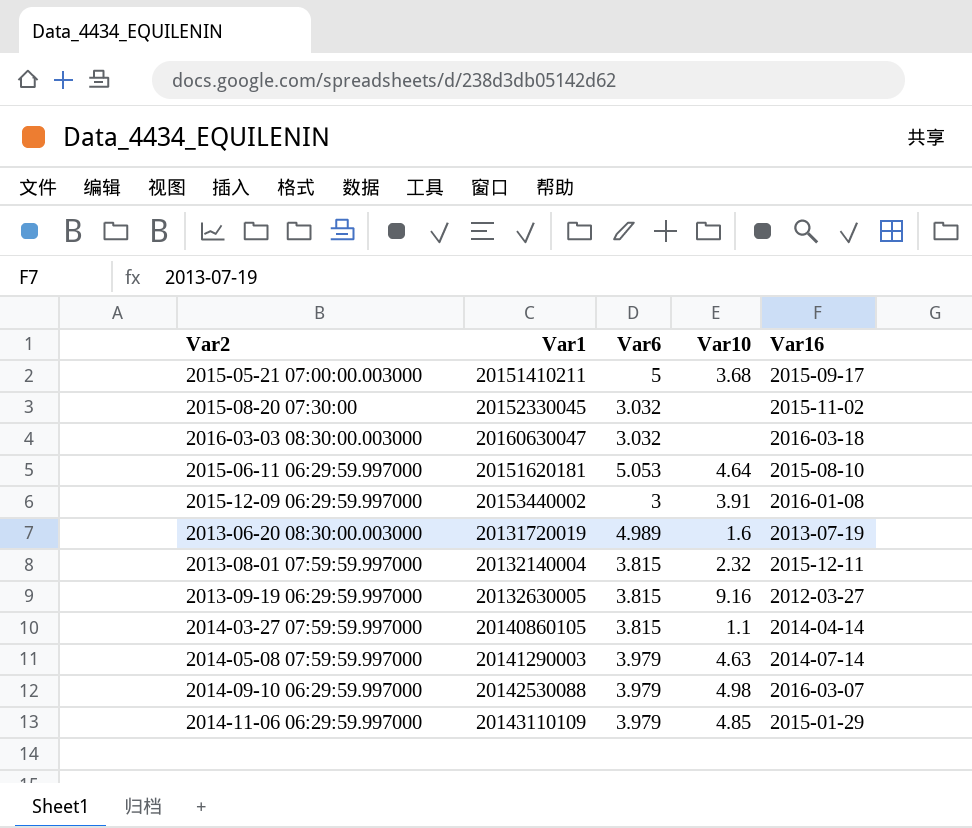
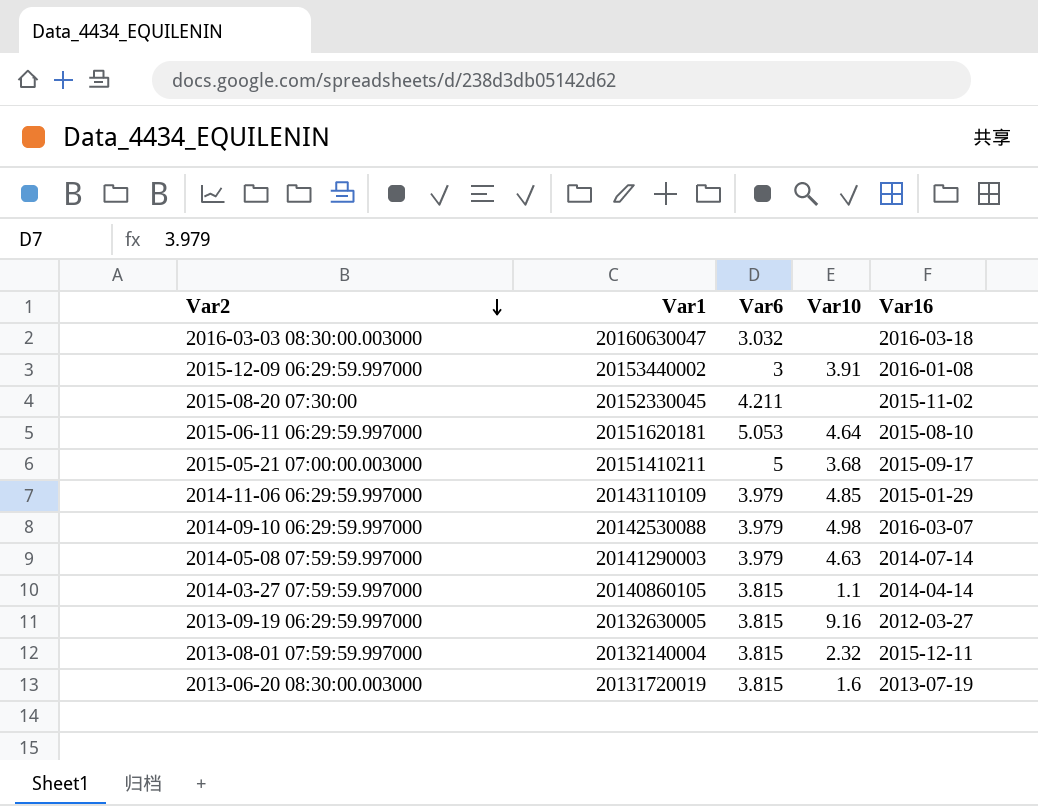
row order: none -> Var2 descending
2015-08-20 07:30:00 | Var6: 3.032 -> 4.211
2013-06-20 08:30:00.003000 | Var6: 4.989 -> 3.815

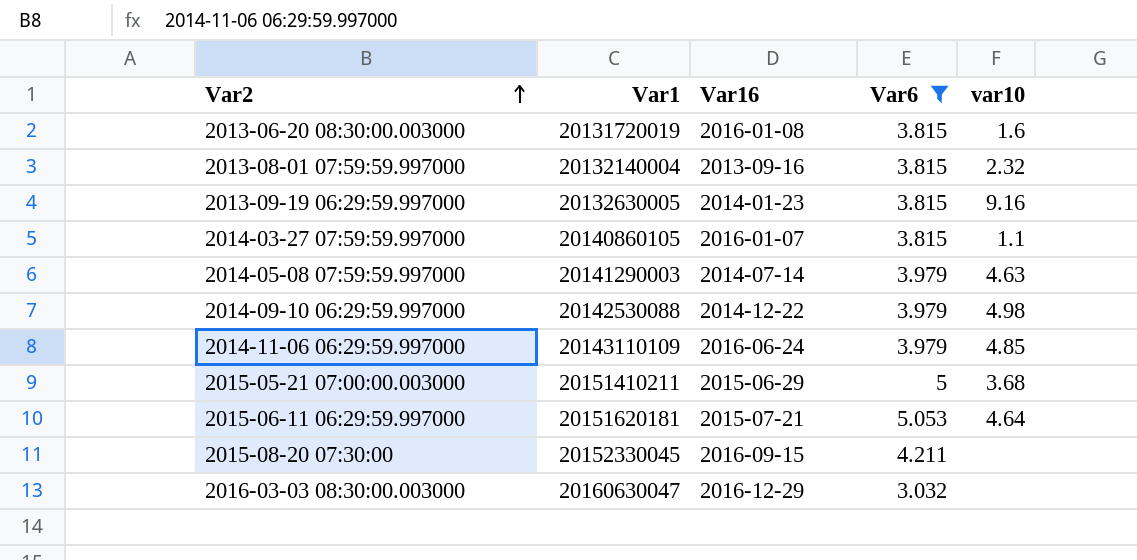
filter: none -> Var6 != 3
row order: Var2 descending -> Var2 ascending
column Var16 | position: 5 -> 3
column name: Var10 -> var10
2013-06-20 08:30:00.003000 | Var16: 2013-07-19 -> 2016-01-08
2013-08-01 07:59:59.997000 | Var16: 2015-12-11 -> 2013-09-16
2013-09-19 06:29:59.997000 | Var16: 2012-03-27 -> 2014-01-23
2014-03-27 07:59:59.997000 | Var16: 2014-04-14 -> 2016-01-07
2014-09-10 06:29:59.997000 | Var16: 2016-03-07 -> 2014-12-22
2014-11-06 06:29:59.997000 | Var16: 2015-01-29 -> 2016-06-24
2015-05-21 07:00:00.003000 | Var16: 2015-09-17 -> 2015-06-29
2015-06-11 06:29:59.997000 | Var16: 2015-08-10 -> 2015-07-21
2015-08-20 07:30:00 | Var16: 2015-11-02 -> 2016-09-15
2016-03-03 08:30:00.003000 | Var16: 2016-03-18 -> 2016-12-29

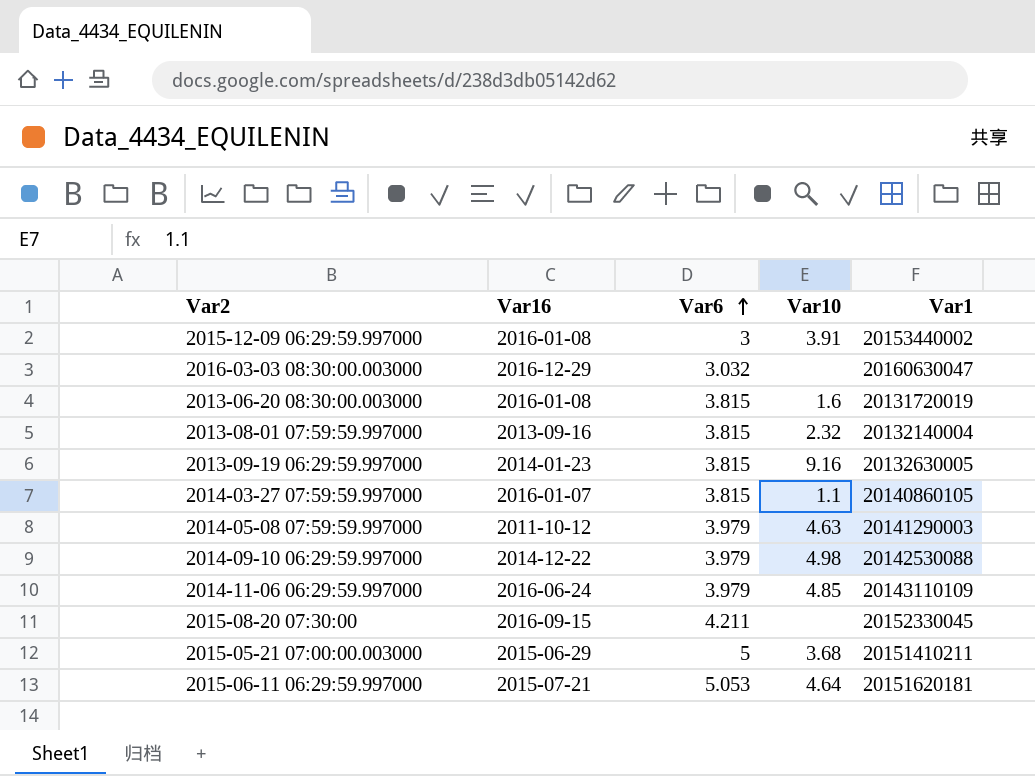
filter: Var6 != 3 -> none
row order: Var2 ascending -> Var6 ascending
column name: var10 -> Var10
column Var1 | position: 2 -> 5
2014-05-08 07:59:59.997000 | Var16: 2014-07-14 -> 2011-10-12

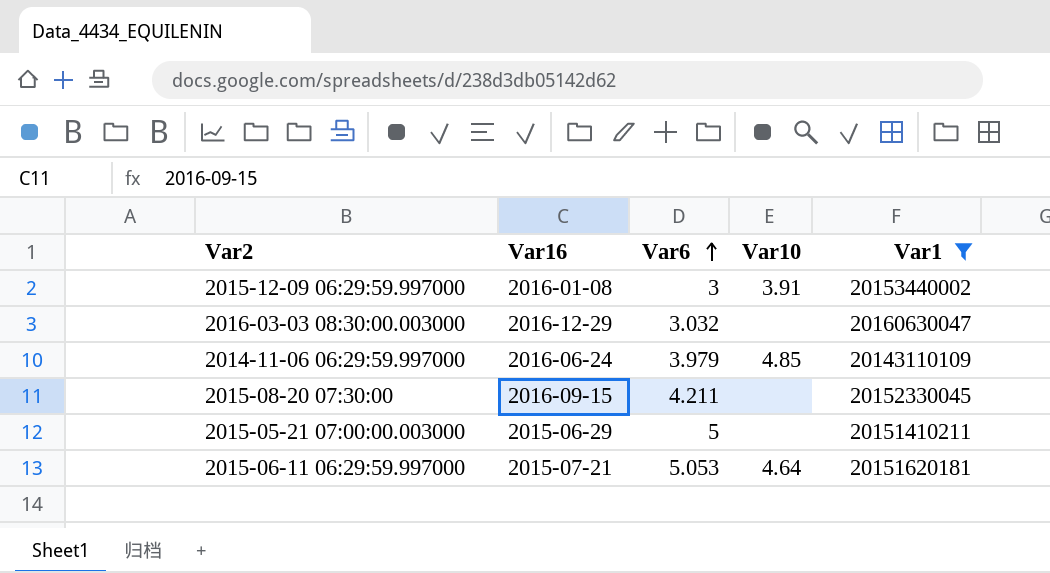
filter: none -> Var1 >= 20143110109
2015-05-21 07:00:00.003000 | Var10: 3.68 -> none

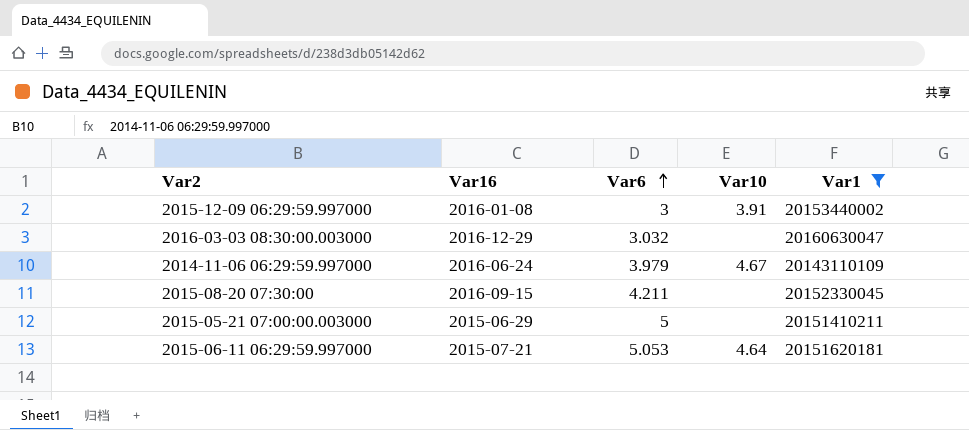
2014-11-06 06:29:59.997000 | Var10: 4.85 -> 4.67

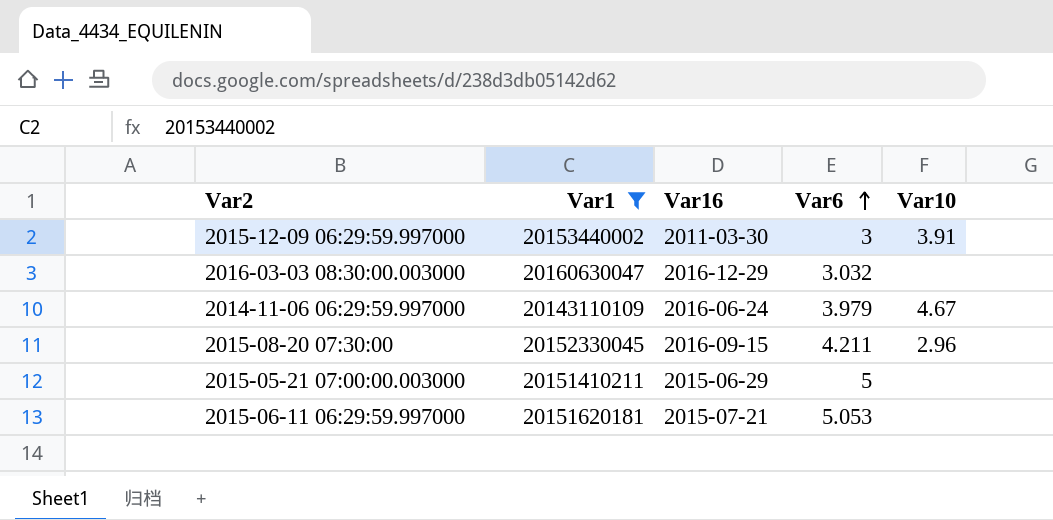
column Var1 | position: 5 -> 2
2015-12-09 06:29:59.997000 | Var16: 2016-01-08 -> 2011-03-30
2015-08-20 07:30:00 | Var10: none -> 2.96
2015-06-11 06:29:59.997000 | Var10: 4.64 -> none

